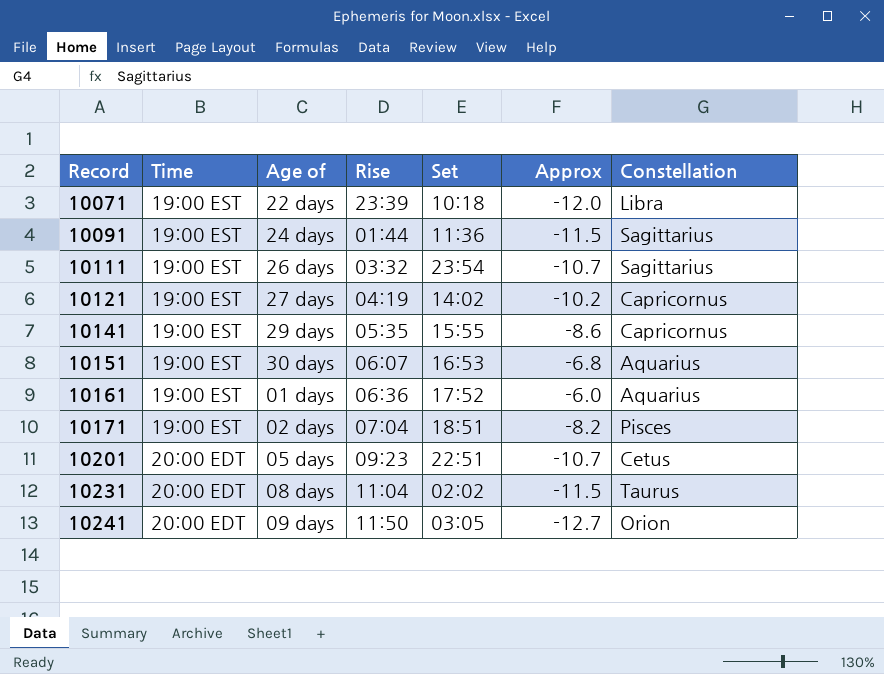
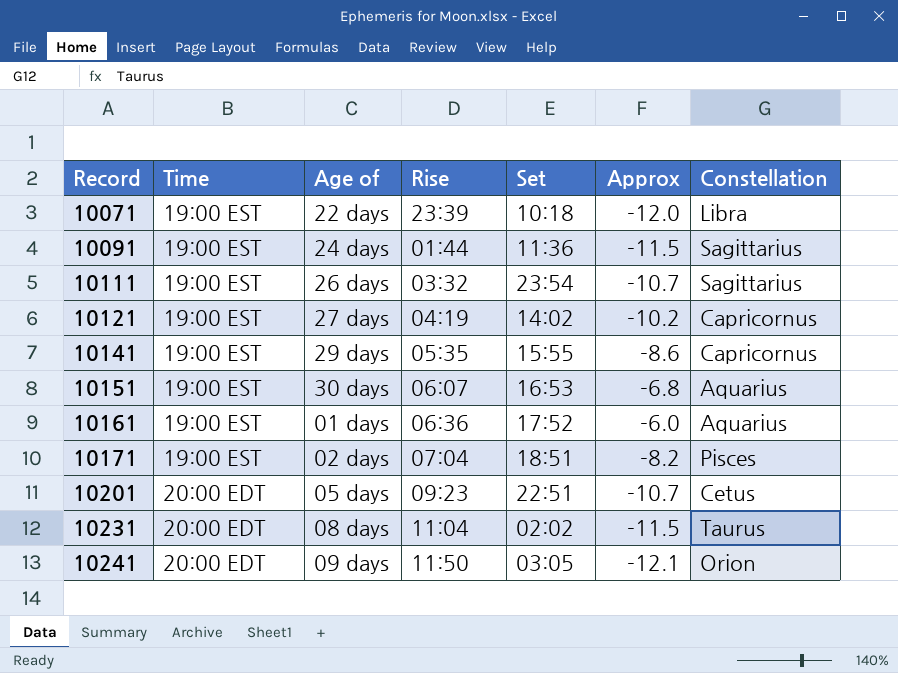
10241 | Approx: -12.7 -> -12.1

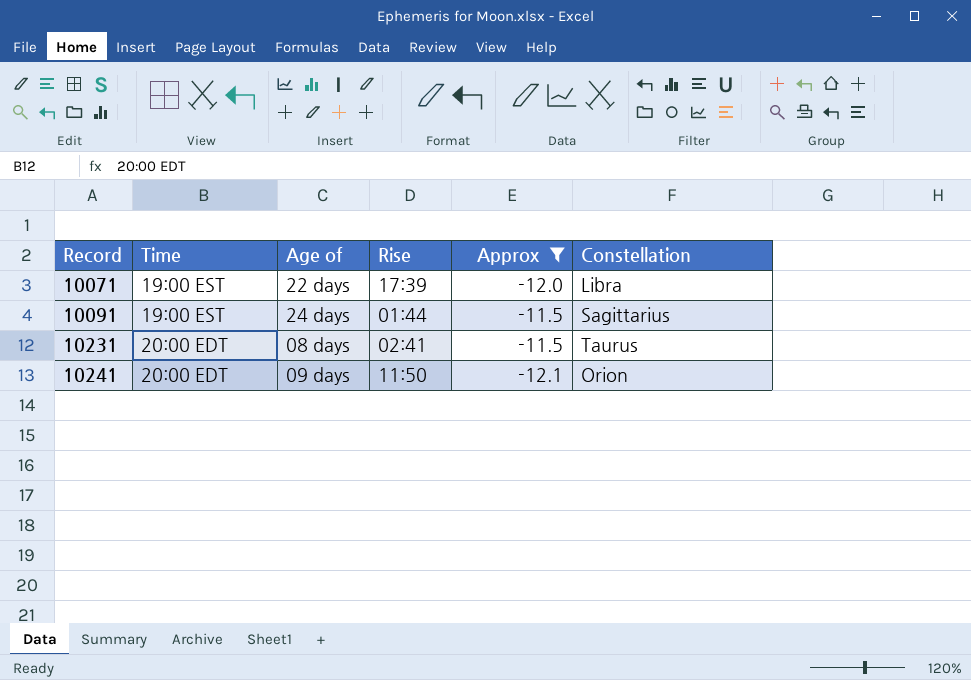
filter: none -> Approx <= -11.5
column Set | position: 5 -> none
10071 | Rise: 23:39 -> 17:39
10231 | Rise: 11:04 -> 02:41

